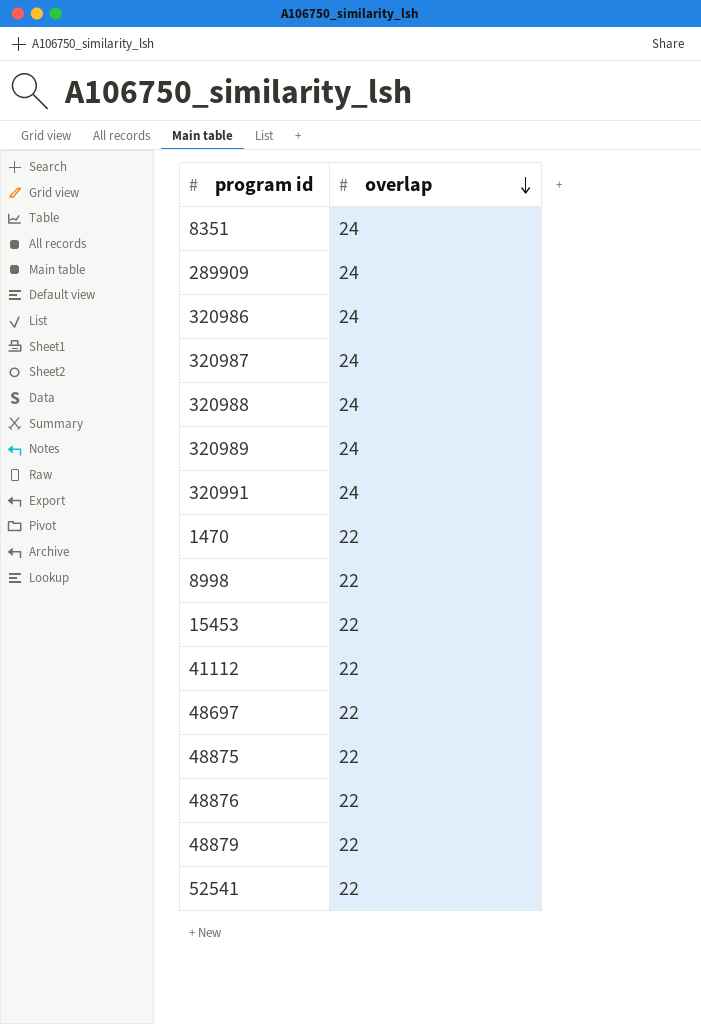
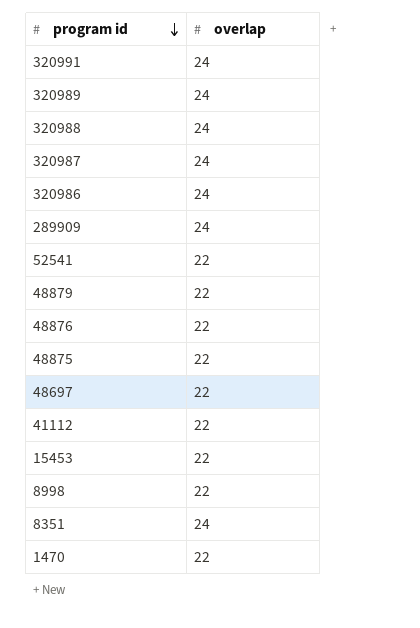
row order: overlap descending -> program id descending

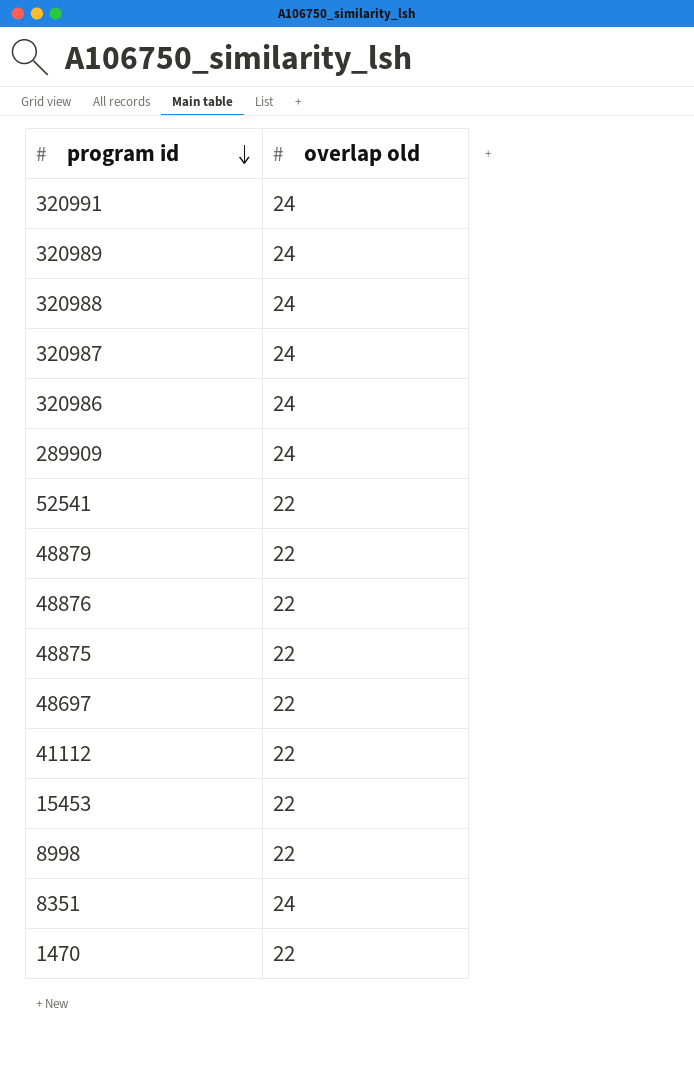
column name: overlap -> overlap old

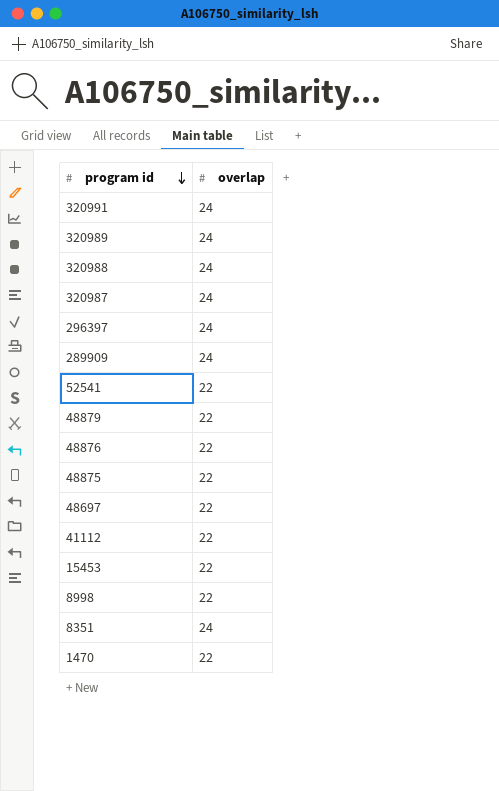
column name: overlap old -> overlap
row 320986: 24 -> none
row 296397: none -> 24

